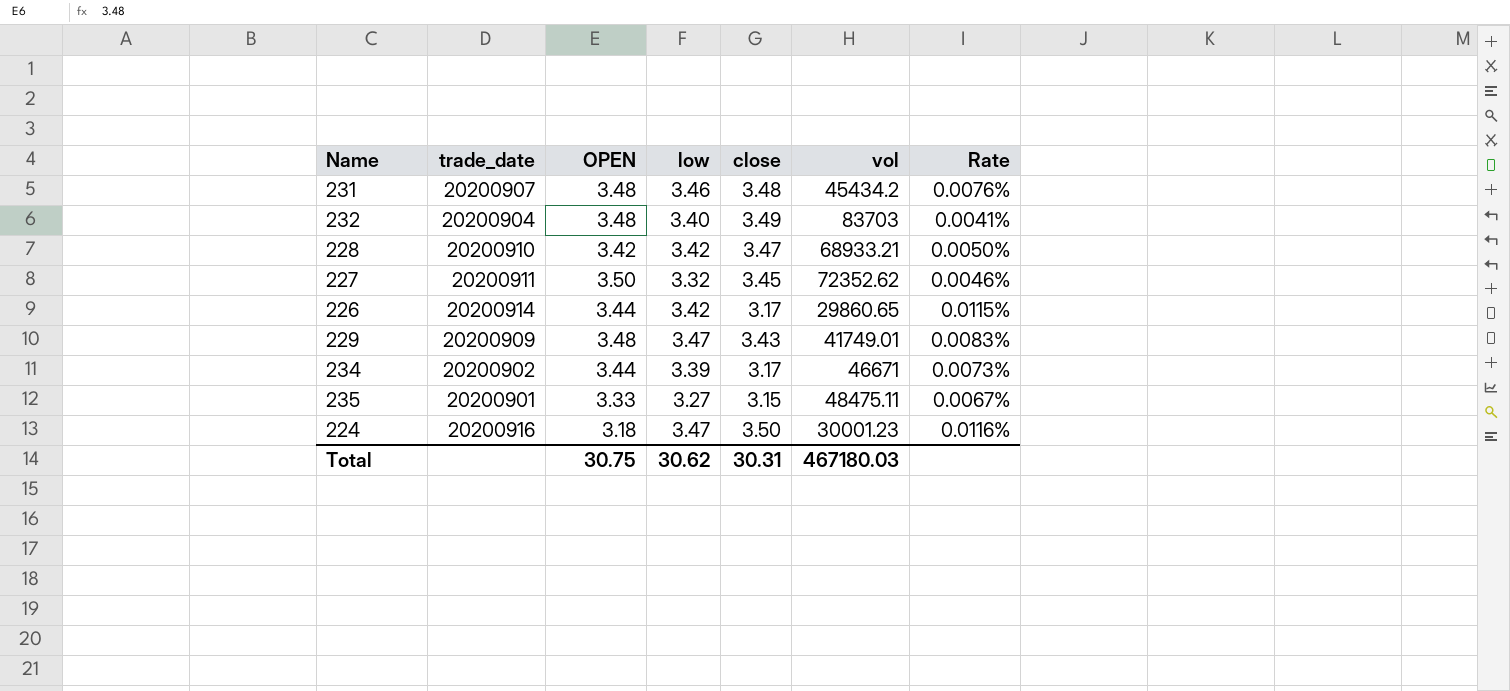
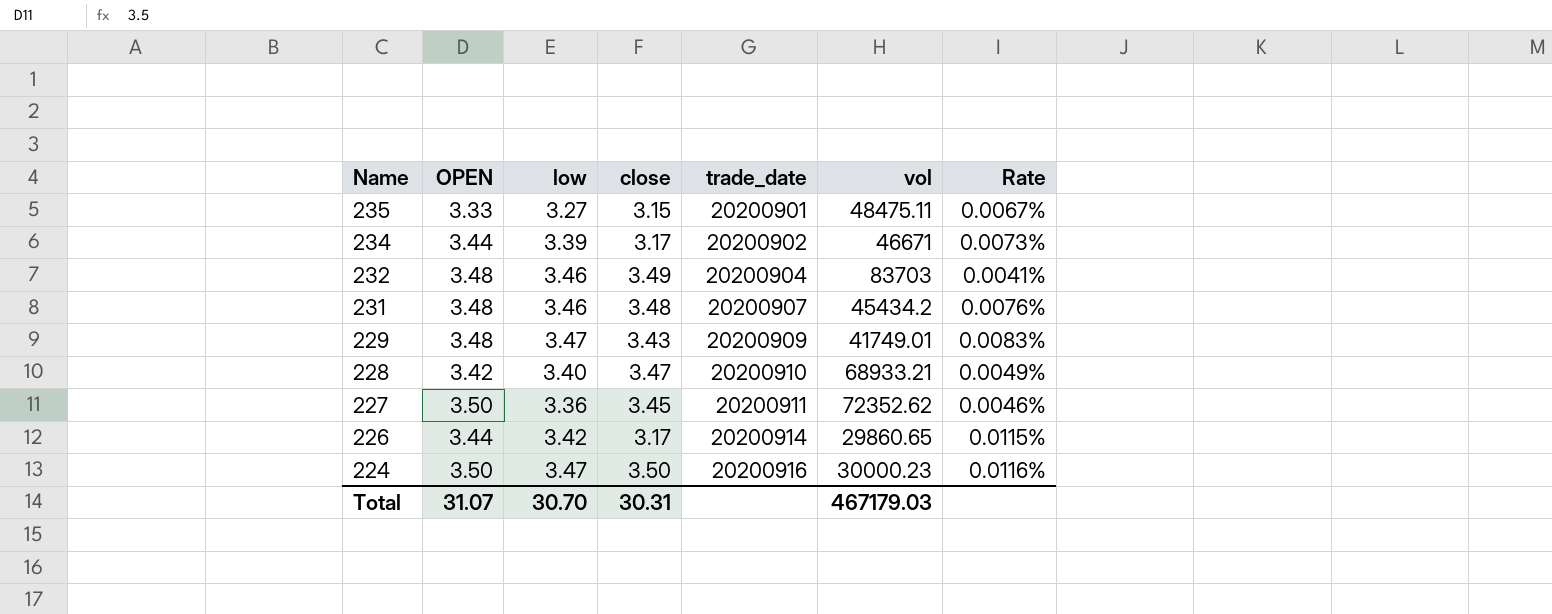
row order: none -> Name descending
column trade_date | position: 2 -> 5
232 | low: 3.40 -> 3.46
228 | low: 3.42 -> 3.40
228 | Rate: 0.0050% -> 0.0049%
227 | low: 3.32 -> 3.36
224 | OPEN: 3.18 -> 3.50
224 | vol: 30001.23 -> 30000.23
Total | OPEN: 30.75 -> 31.07
Total | low: 30.62 -> 30.70
Total | vol: 467180.03 -> 467179.03

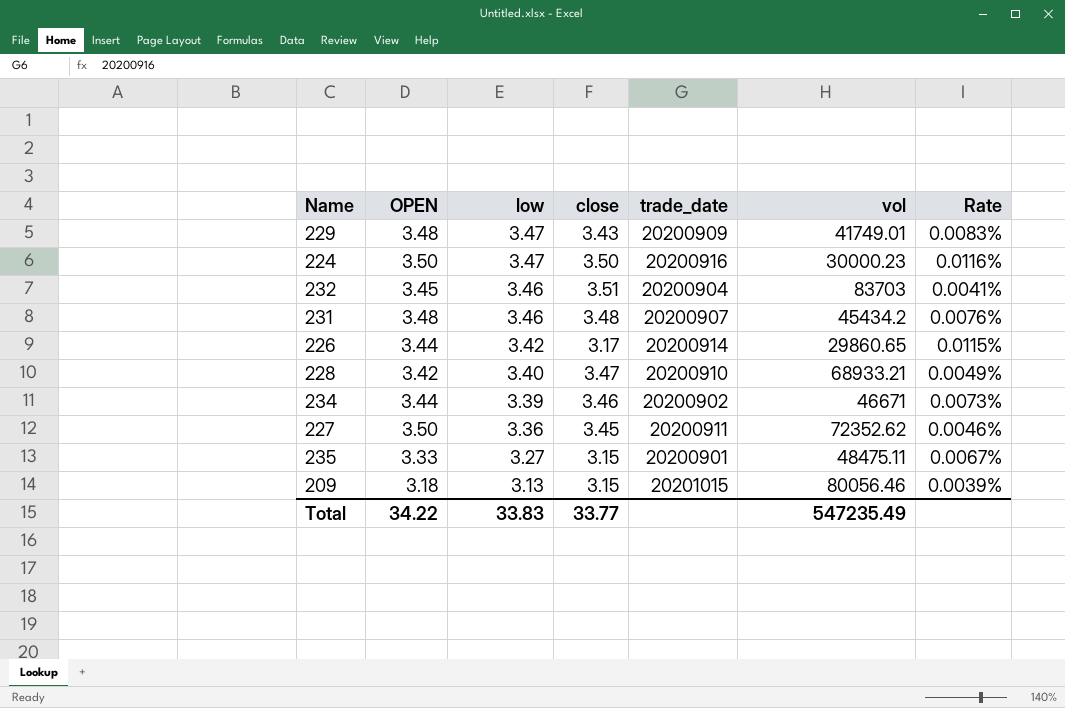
row order: Name descending -> low descending
232 | OPEN: 3.48 -> 3.45
232 | close: 3.49 -> 3.51
234 | close: 3.17 -> 3.46
row 209: none -> 3.18 | 3.13 | 3.15 | 20201015 | 80056.46 | 0.0039%
Total | OPEN: 31.07 -> 34.22
Total | low: 30.70 -> 33.83
Total | close: 30.31 -> 33.77
Total | vol: 467179.03 -> 547235.49

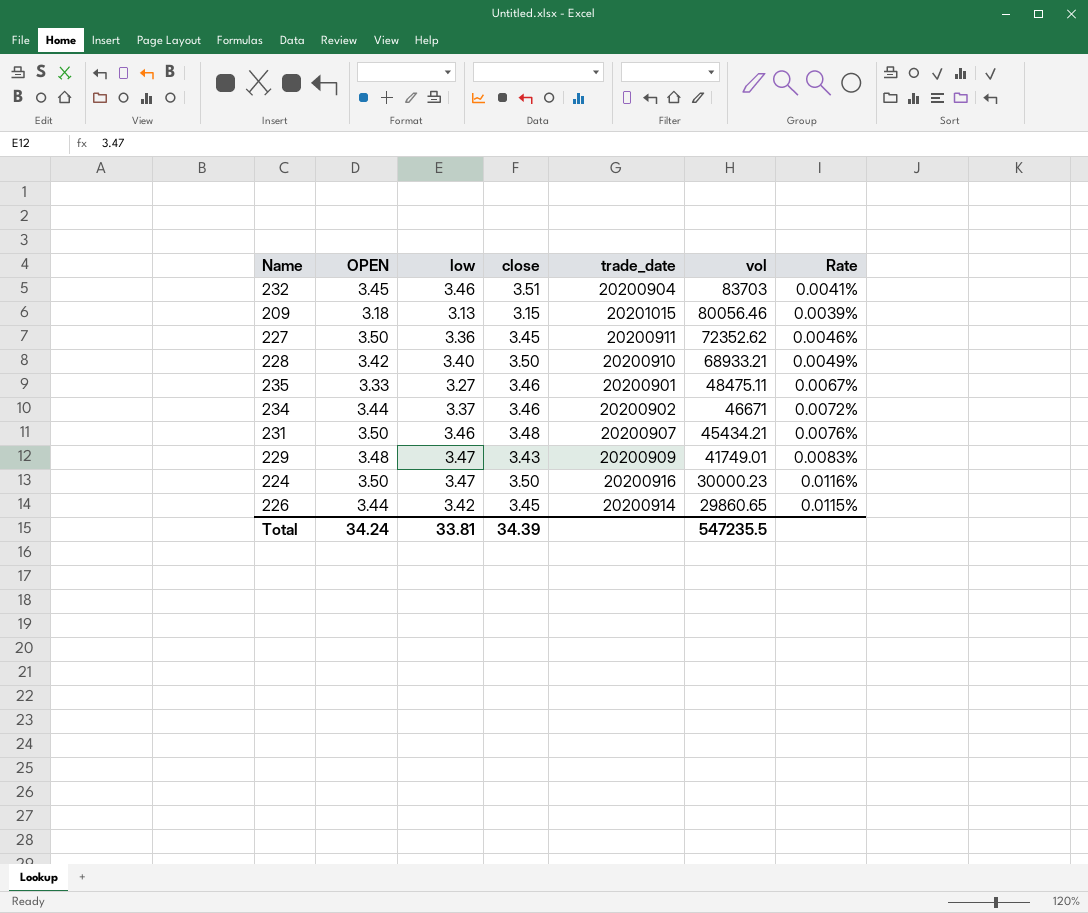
row order: low descending -> vol descending
228 | close: 3.47 -> 3.50
235 | close: 3.15 -> 3.46
234 | low: 3.39 -> 3.37
234 | Rate: 0.0073% -> 0.0072%
231 | OPEN: 3.48 -> 3.50
231 | vol: 45434.2 -> 45434.21
226 | close: 3.17 -> 3.45
Total | OPEN: 34.22 -> 34.24
Total | low: 33.83 -> 33.81
Total | close: 33.77 -> 34.39
Total | vol: 547235.49 -> 547235.5

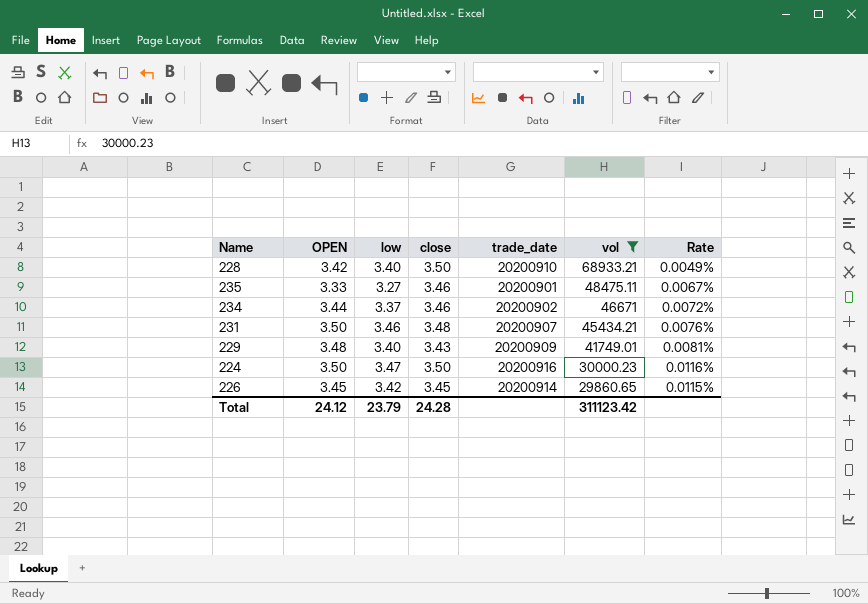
filter: none -> vol <= 68933.21
229 | low: 3.47 -> 3.40
229 | Rate: 0.0083% -> 0.0081%
226 | OPEN: 3.44 -> 3.45
Total | OPEN: 34.24 -> 24.12
Total | low: 33.81 -> 23.79
Total | close: 34.39 -> 24.28
Total | vol: 547235.5 -> 311123.42

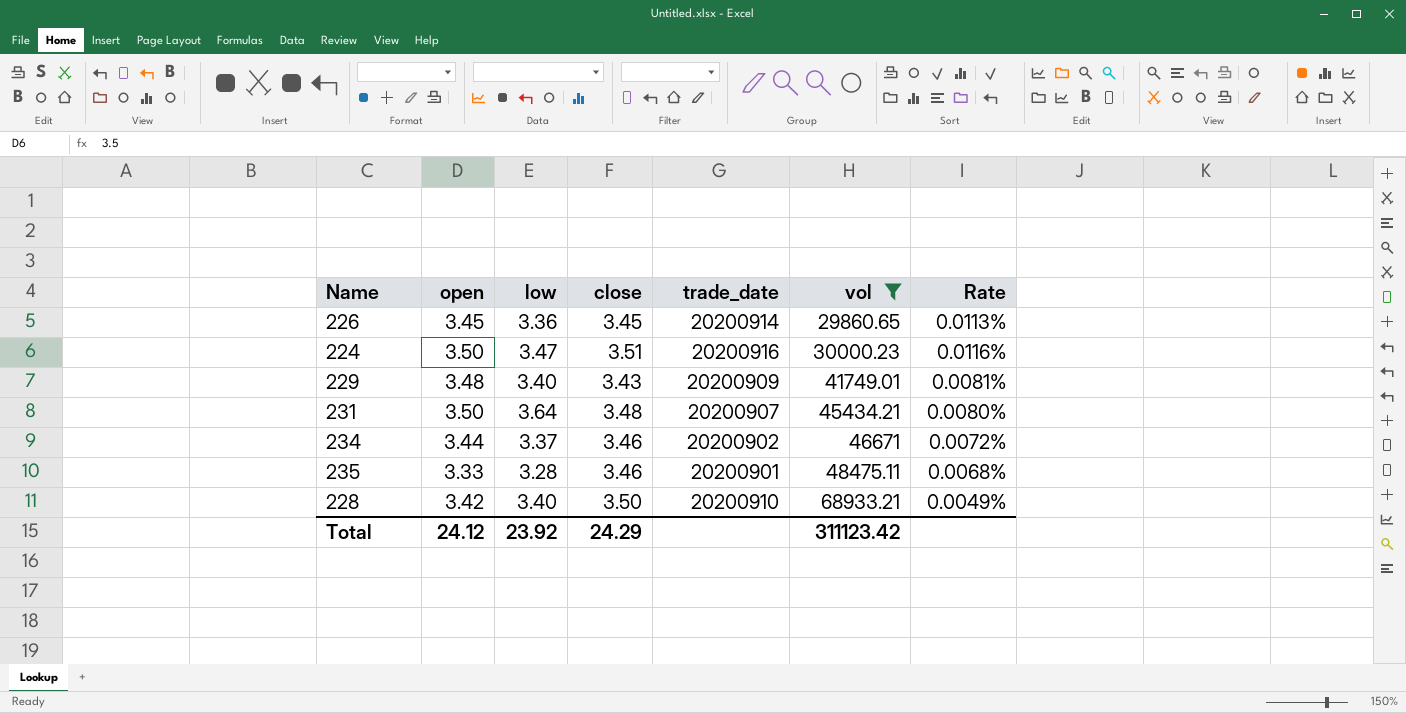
row order: vol descending -> vol ascending
column name: OPEN -> open
226 | low: 3.42 -> 3.36
226 | Rate: 0.0115% -> 0.0113%
224 | close: 3.50 -> 3.51
231 | low: 3.46 -> 3.64
231 | Rate: 0.0076% -> 0.0080%
235 | low: 3.27 -> 3.28
235 | Rate: 0.0067% -> 0.0068%
Total | low: 23.79 -> 23.92
Total | close: 24.28 -> 24.29

